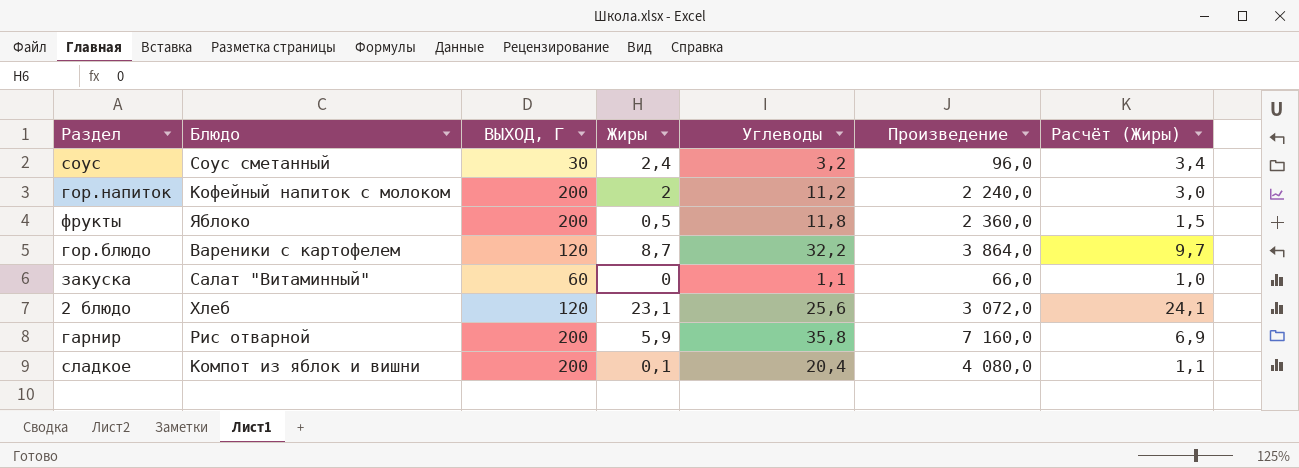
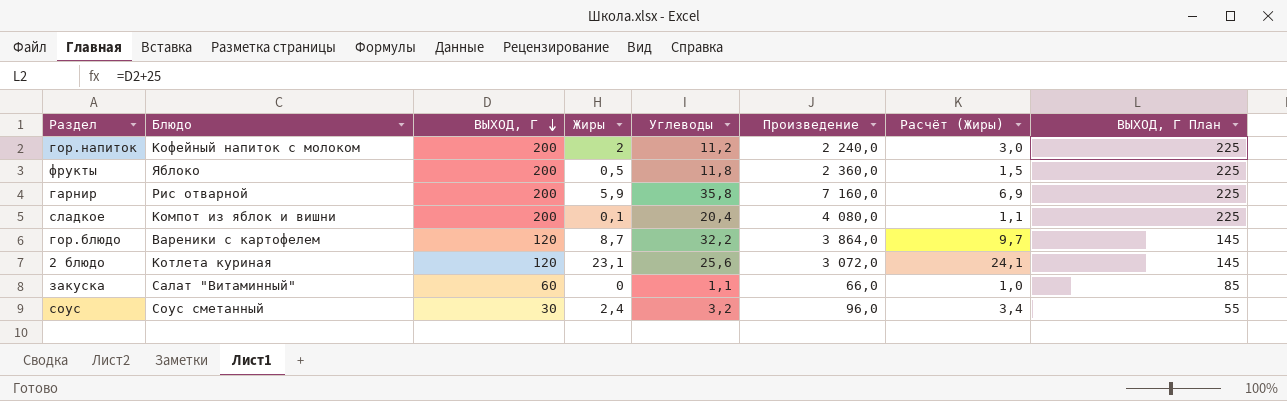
row order: none -> ВЫХОД, Г descending
column ВЫХОД, Г План | formula: none -> [ВЫХОД, Г] + 25
2 блюдо | Блюдо: Хлеб -> Котлета куриная

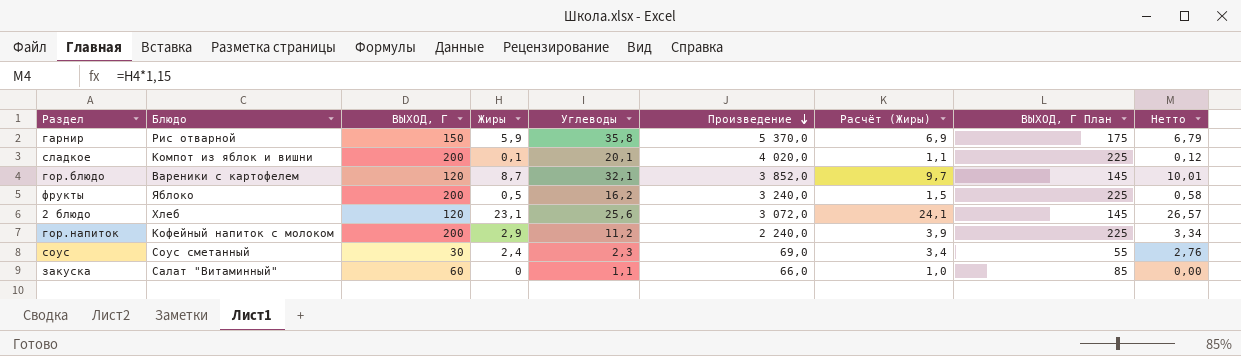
row order: ВЫХОД, Г descending -> Произведение descending
column Нетто | formula: none -> [Жиры] * 1,15
гарнир | ВЫХОД, Г: 200 -> 150
гарнир | Произведение: 7 160,0 -> 5 370,0
гарнир | ВЫХОД, Г План: 225 -> 175
сладкое | Углеводы: 20,4 -> 20,1
сладкое | Произведение: 4 080,0 -> 4 020,0
гор.блюдо | Углеводы: 32,2 -> 32,1
гор.блюдо | Произведение: 3 864,0 -> 3 852,0
фрукты | Углеводы: 11,8 -> 16,2
фрукты | Произведение: 2 360,0 -> 3 240,0
2 блюдо | Блюдо: Котлета куриная -> Хлеб
гор.напиток | Жиры: 2 -> 2,9
гор.напиток | Расчёт (Жиры): 3,0 -> 3,9
соус | Углеводы: 3,2 -> 2,3
соус | Произведение: 96,0 -> 69,0

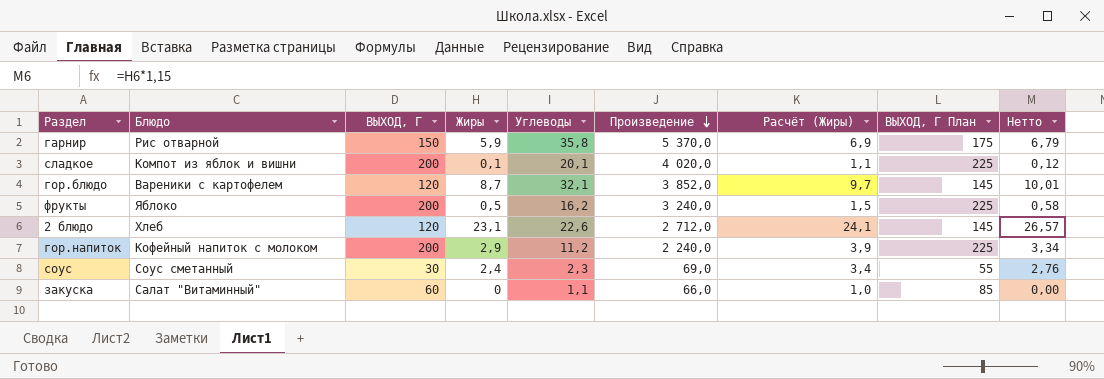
2 блюдо | Углеводы: 25,6 -> 22,6
2 блюдо | Произведение: 3 072,0 -> 2 712,0

